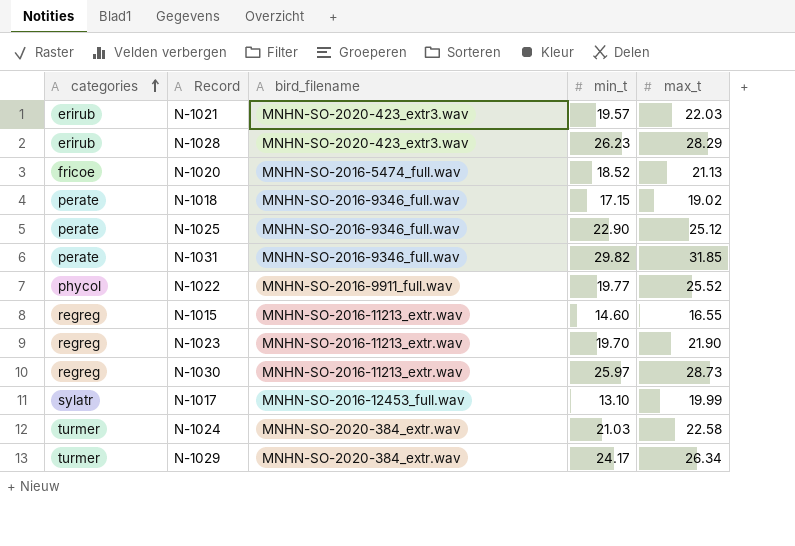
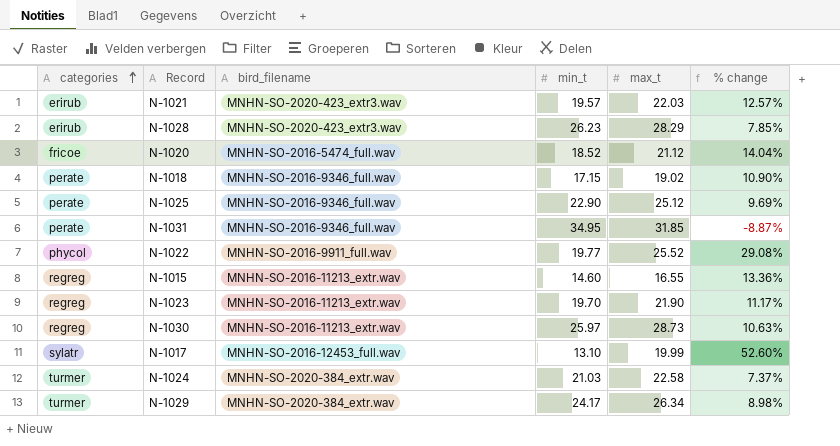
column % change | formula: none -> ([max_t] - [min_t]) / [min_t]
N-1020 | max_t: 21.13 -> 21.12
N-1031 | min_t: 29.82 -> 34.95

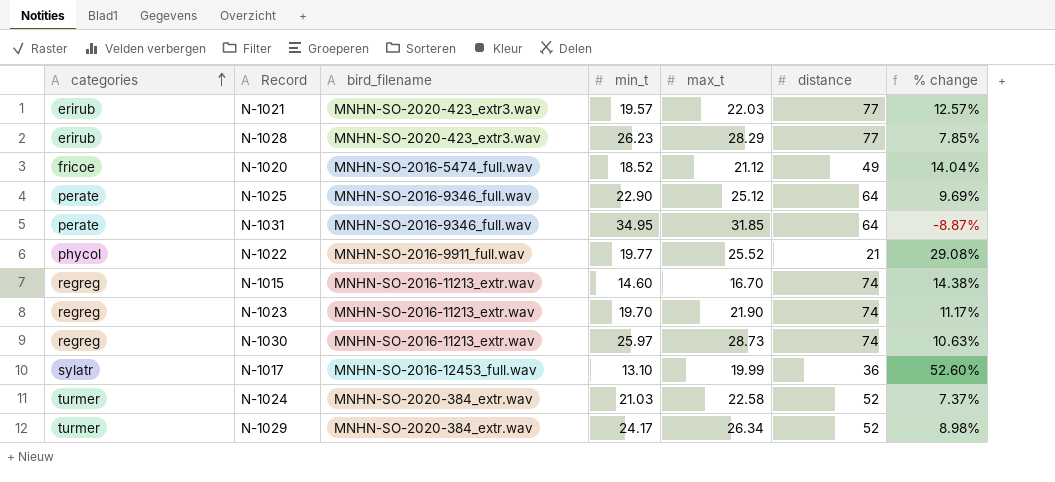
column distance | position: none -> 6
row N-1018: perate | MNHN-SO-2016-9346_full.wav | 17.15 | 19.02 | 10.90% -> none
N-1015 | max_t: 16.55 -> 16.70
N-1015 | % change: 13.36% -> 14.38%

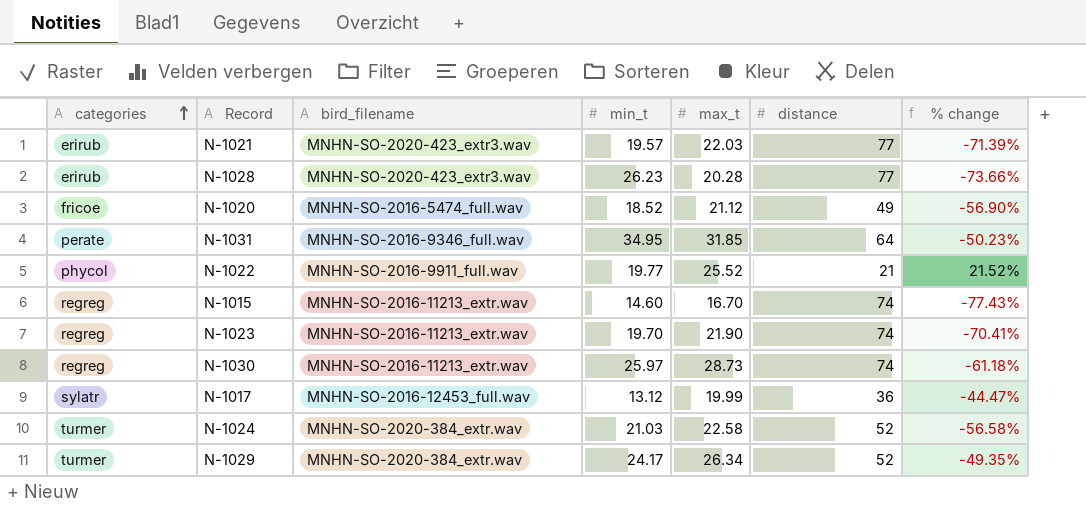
column % change | formula: ([max_t] - [min_t]) / [min_t] -> ([max_t] - [distance]) / [distance]
row N-1025: perate | MNHN-SO-2016-9346_full.wav | 22.90 | 25.12 | 64 | 9.69% -> none
N-1028 | max_t: 28.29 -> 20.28
N-1017 | min_t: 13.10 -> 13.12

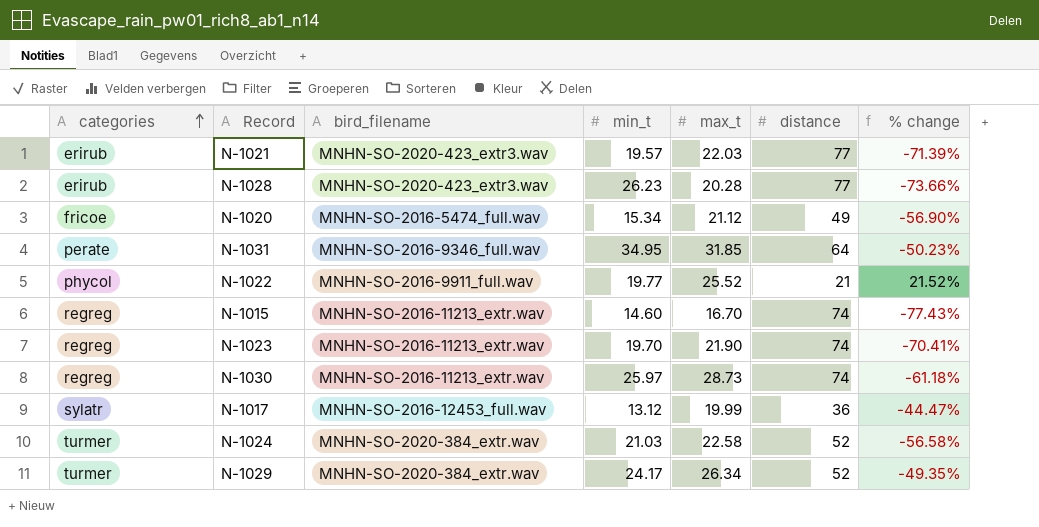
N-1020 | min_t: 18.52 -> 15.34

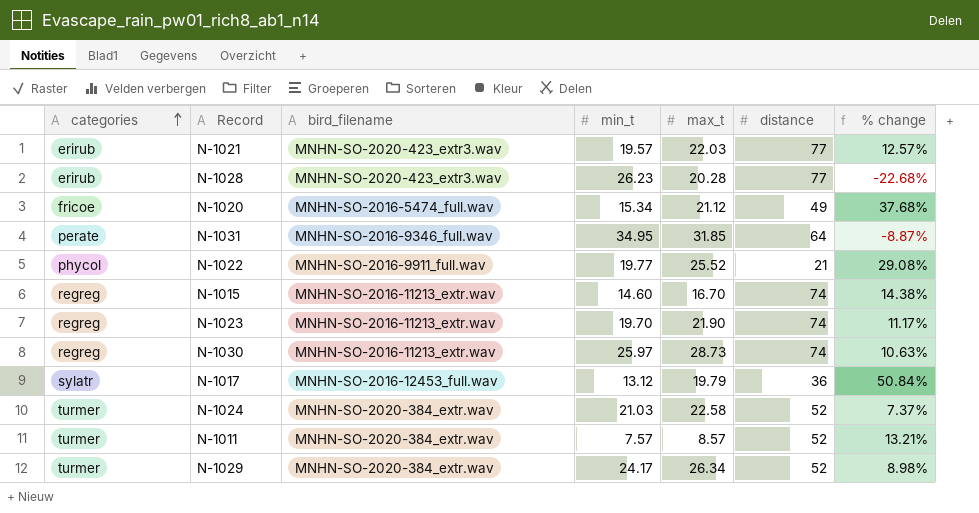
column % change | formula: ([max_t] - [distance]) / [distance] -> ([max_t] - [min_t]) / [min_t]
N-1017 | max_t: 19.99 -> 19.79
row N-1011: none -> turmer | MNHN-SO-2020-384_extr.wav | 7.57 | 8.57 | 52 | 13.21%

